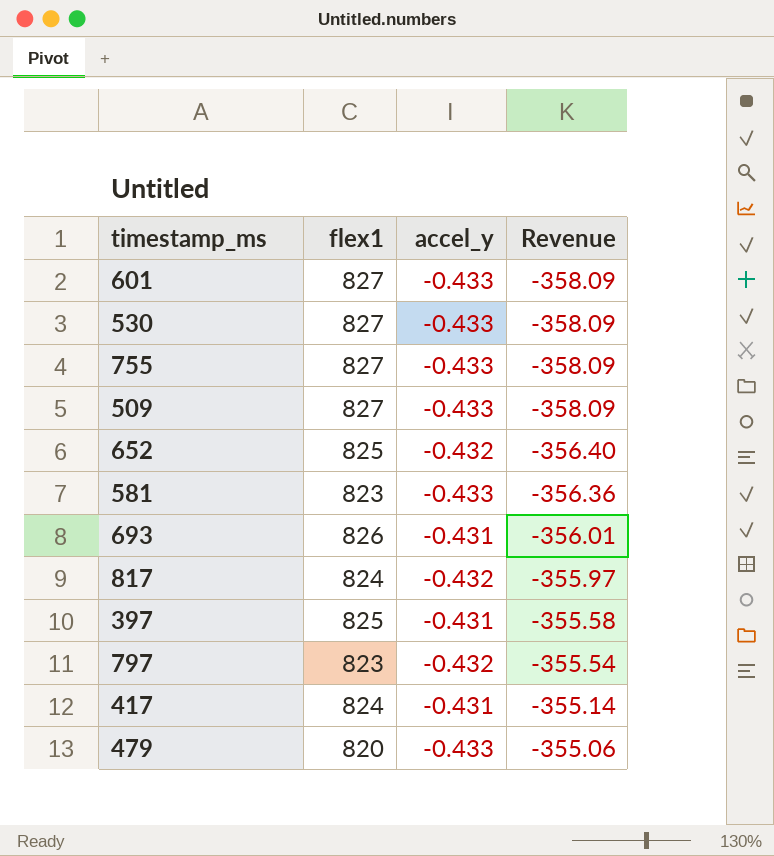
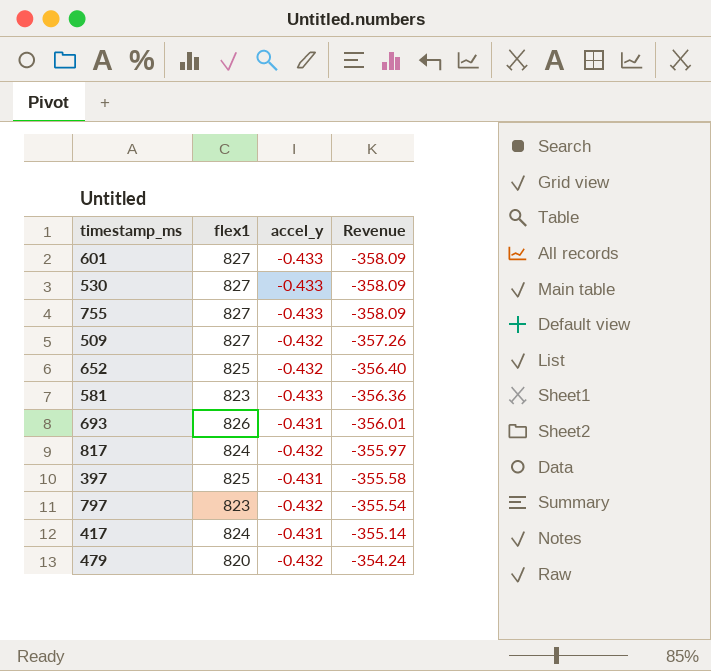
509 | accel_y: -0.433 -> -0.432
509 | Revenue: -358.09 -> -357.26
479 | accel_y: -0.433 -> -0.432
479 | Revenue: -355.06 -> -354.24

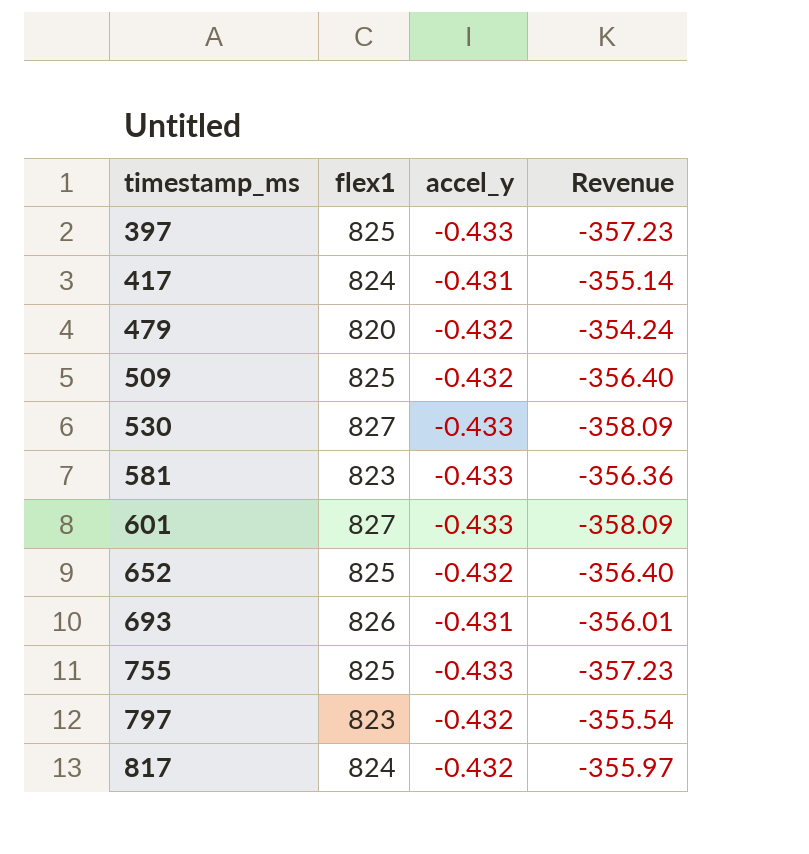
row order: Revenue ascending -> timestamp_ms ascending
397 | accel_y: -0.431 -> -0.433
397 | Revenue: -355.58 -> -357.23
509 | flex1: 827 -> 825
509 | Revenue: -357.26 -> -356.40
755 | flex1: 827 -> 825
755 | Revenue: -358.09 -> -357.23

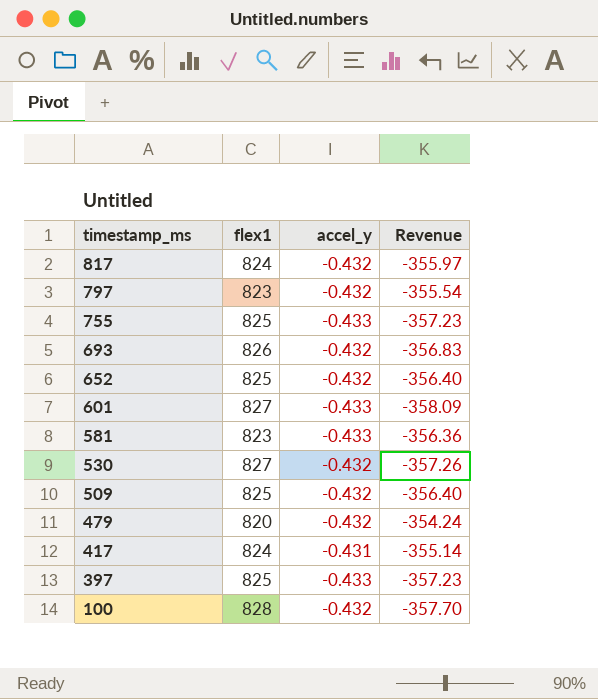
row order: timestamp_ms ascending -> timestamp_ms descending
693 | accel_y: -0.431 -> -0.432
693 | Revenue: -356.01 -> -356.83
530 | accel_y: -0.433 -> -0.432
530 | Revenue: -358.09 -> -357.26
row 100: none -> 828 | -0.432 | -357.70

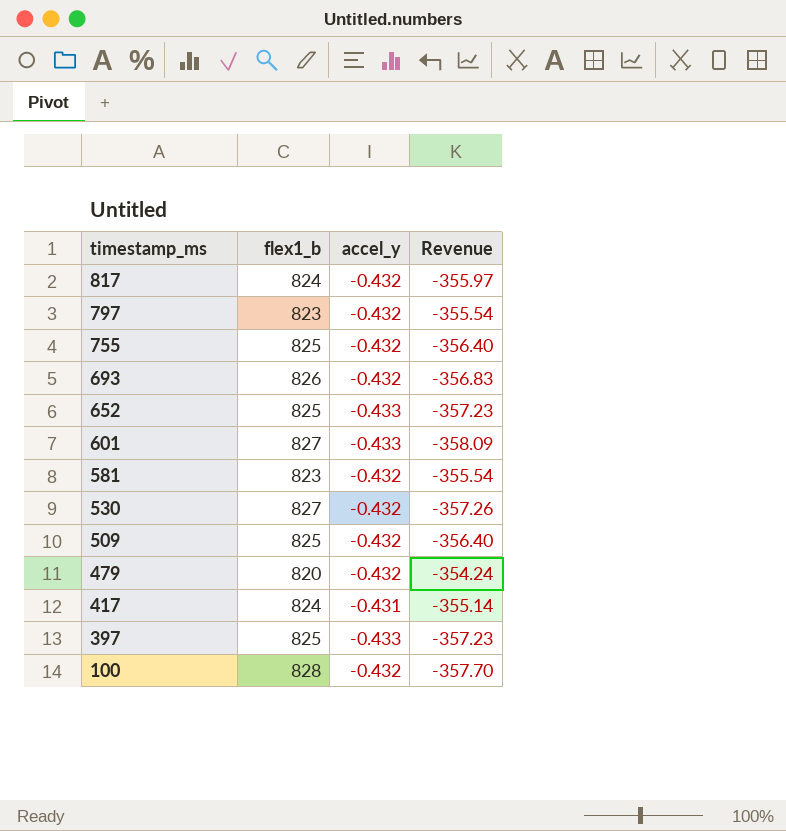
column name: flex1 -> flex1_b
755 | accel_y: -0.433 -> -0.432
755 | Revenue: -357.23 -> -356.40
652 | accel_y: -0.432 -> -0.433
652 | Revenue: -356.40 -> -357.23
581 | accel_y: -0.433 -> -0.432
581 | Revenue: -356.36 -> -355.54

